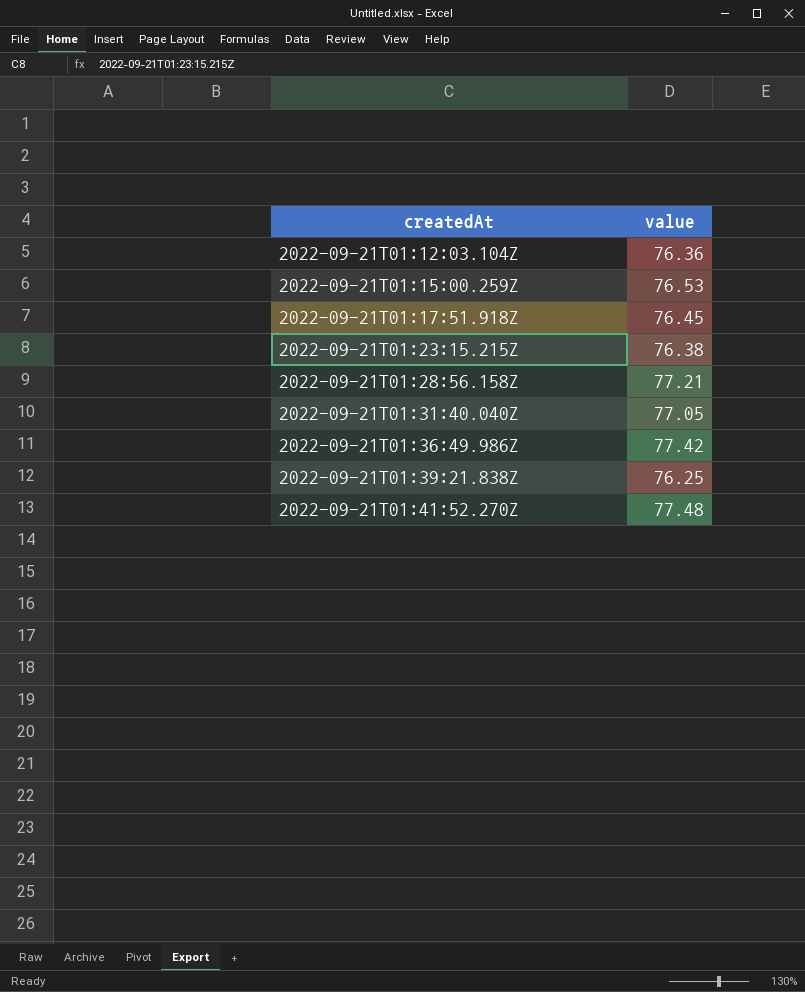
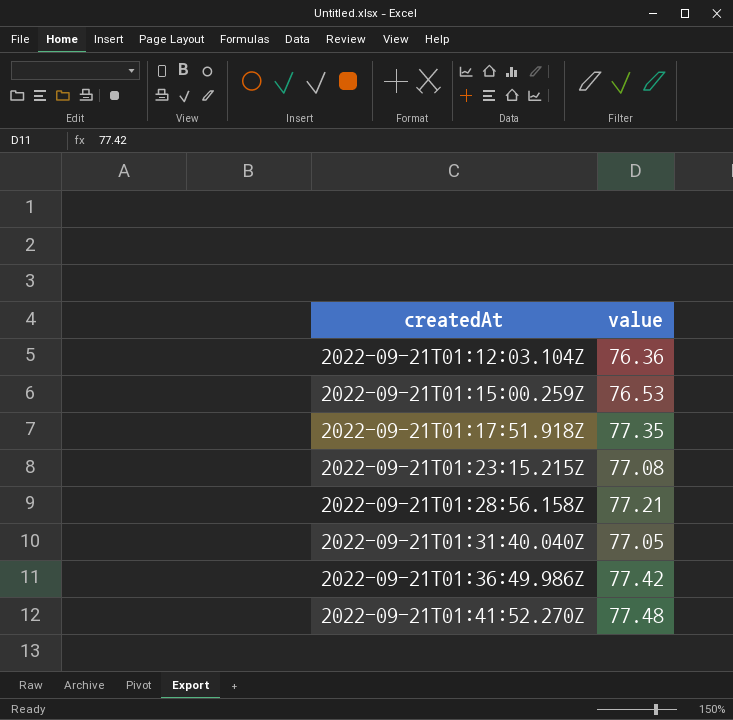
row 2022-09-21T01:39:21.838Z: 76.25 -> none
2022-09-21T01:17:51.918Z | value: 76.45 -> 77.35
2022-09-21T01:23:15.215Z | value: 76.38 -> 77.08

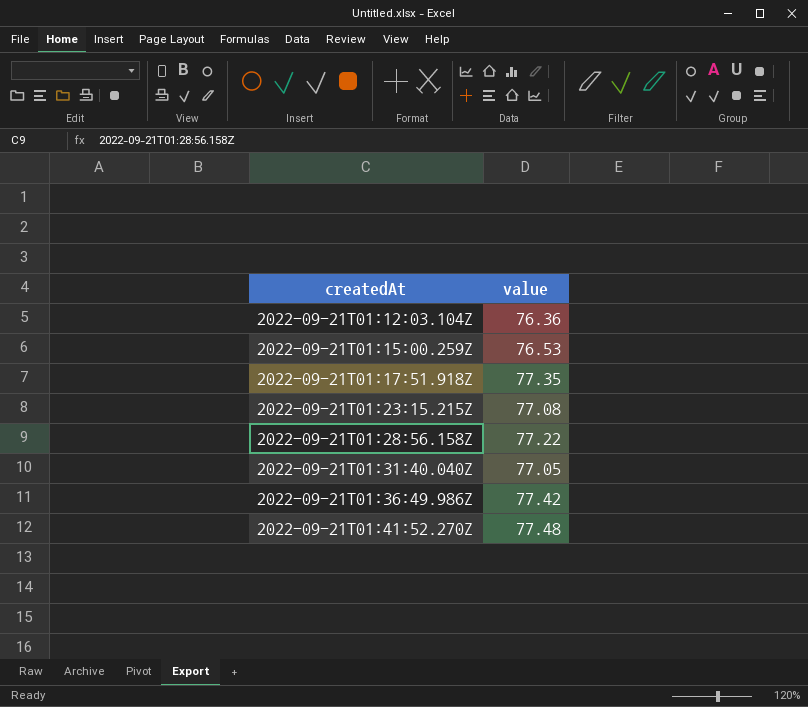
2022-09-21T01:28:56.158Z | value: 77.21 -> 77.22

